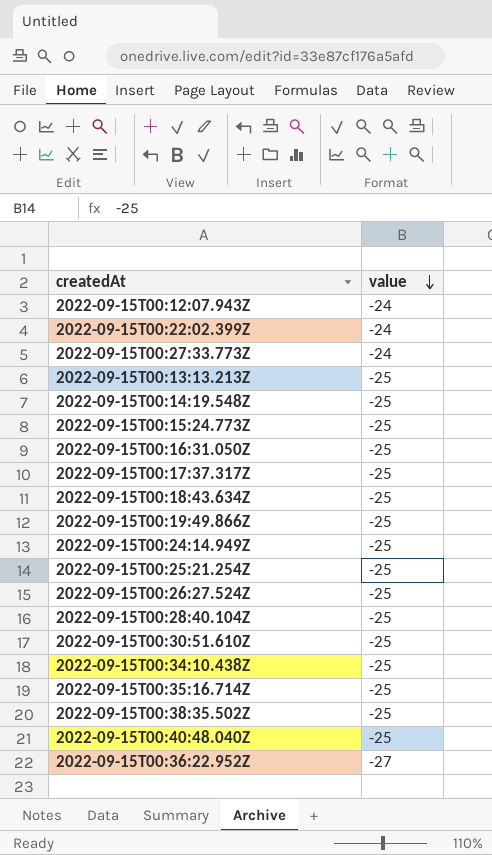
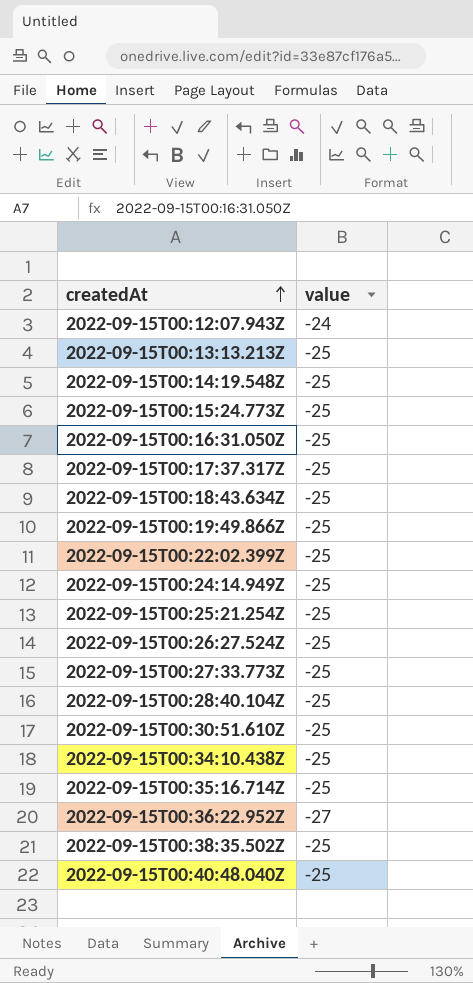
row order: value descending -> createdAt ascending
2022-09-15T00:22:02.399Z | value: -24 -> -25
2022-09-15T00:27:33.773Z | value: -24 -> -25

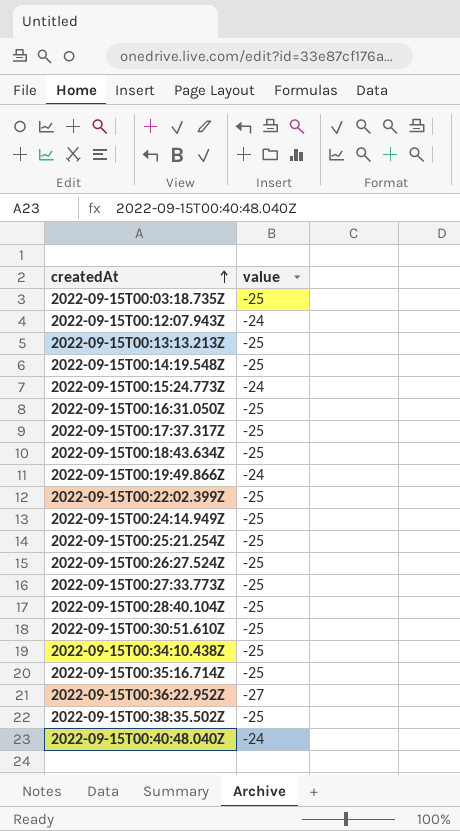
row 2022-09-15T00:03:18.735Z: none -> -25
2022-09-15T00:15:24.773Z | value: -25 -> -24
2022-09-15T00:19:49.866Z | value: -25 -> -24
2022-09-15T00:40:48.040Z | value: -25 -> -24

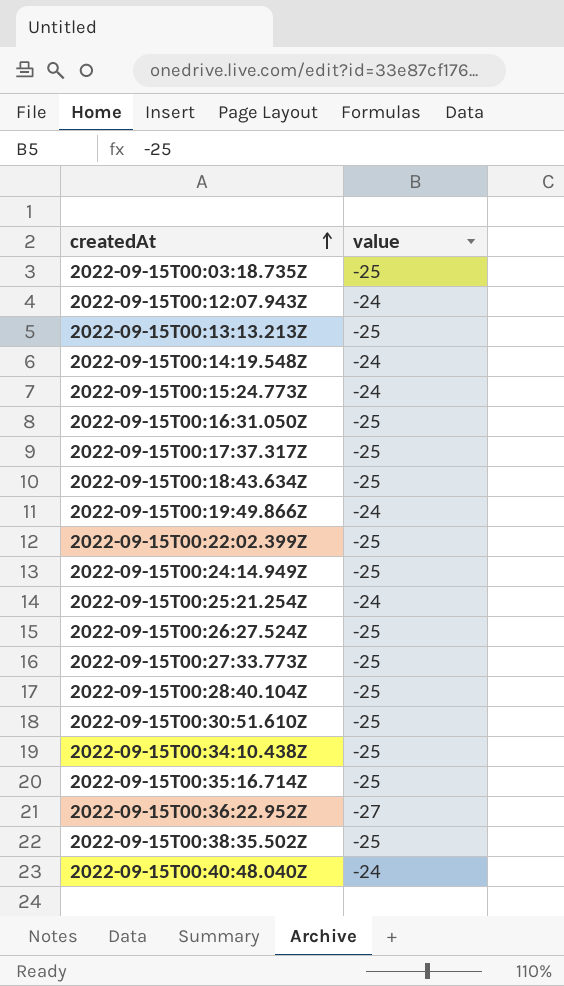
2022-09-15T00:14:19.548Z | value: -25 -> -24
2022-09-15T00:25:21.254Z | value: -25 -> -24

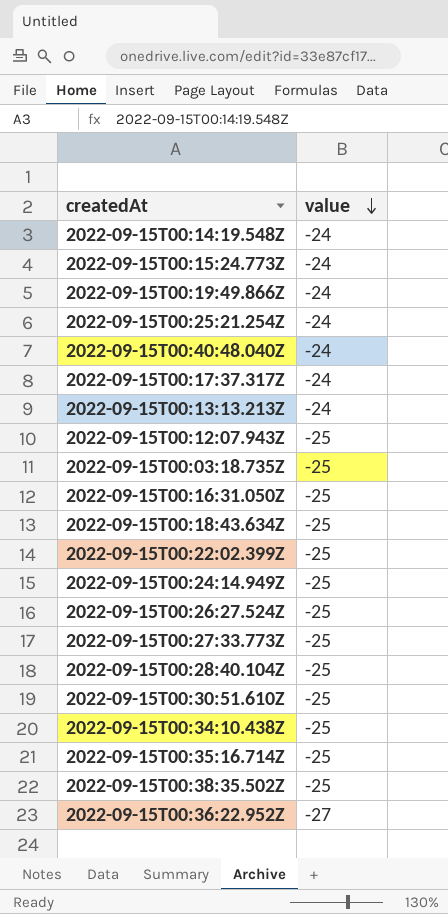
row order: createdAt ascending -> value descending
2022-09-15T00:17:37.317Z | value: -25 -> -24
2022-09-15T00:13:13.213Z | value: -25 -> -24
2022-09-15T00:12:07.943Z | value: -24 -> -25

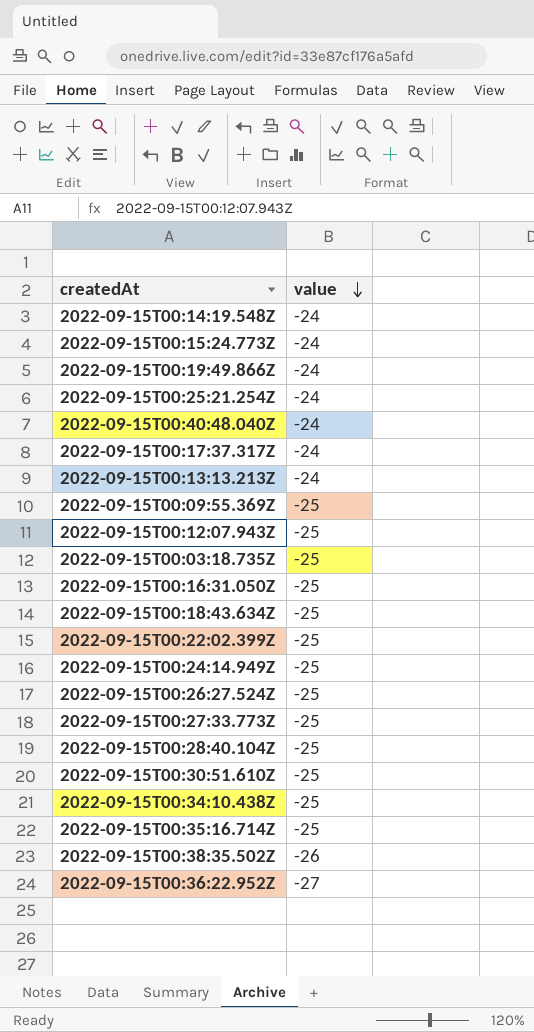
row 2022-09-15T00:09:55.369Z: none -> -25
2022-09-15T00:38:35.502Z | value: -25 -> -26

